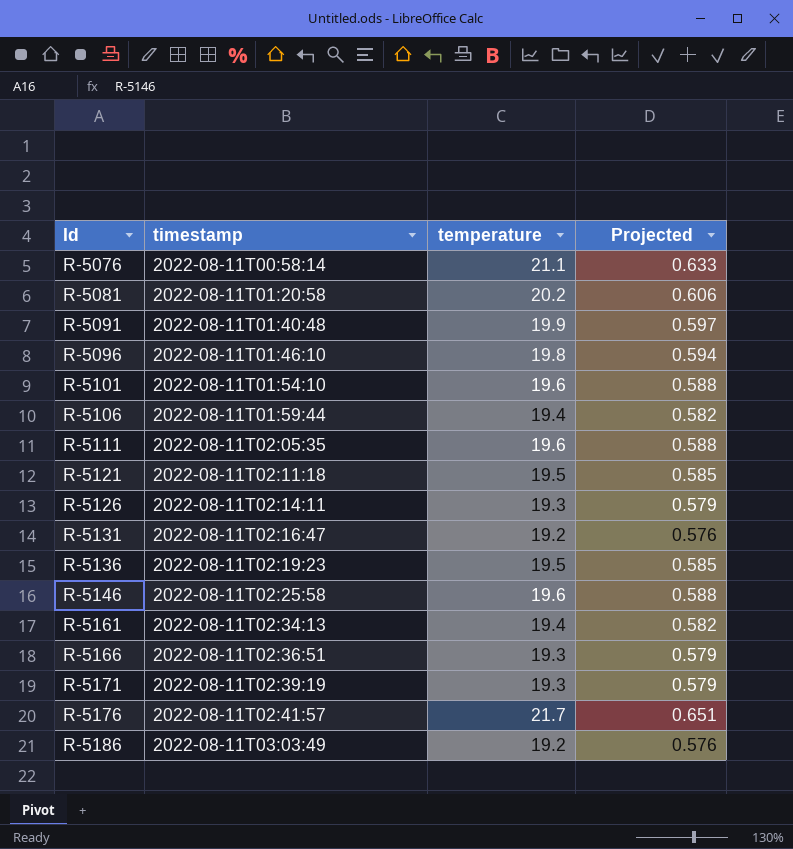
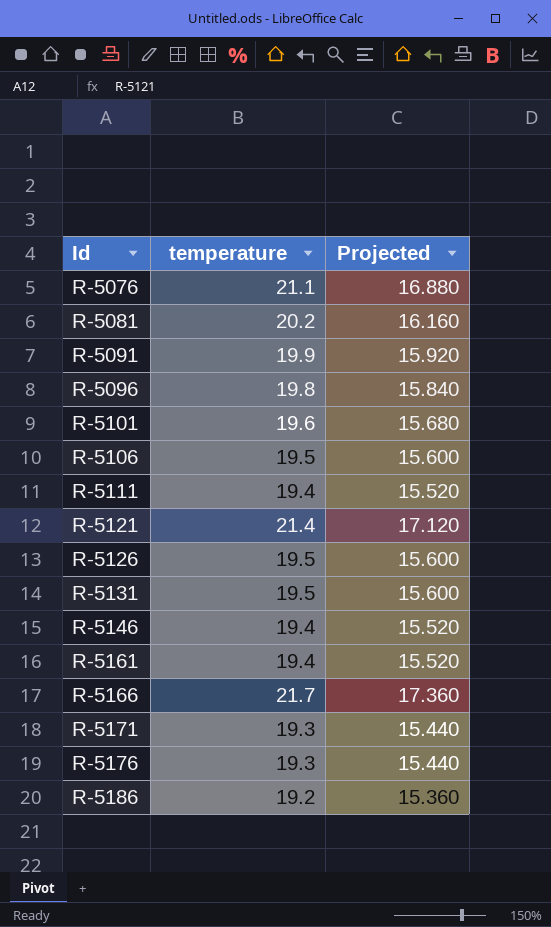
column timestamp | position: 2 -> none
column Projected | formula: [temperature] * 0.03 -> [temperature] * 0.8
row R-5136: 2022-08-11T02:19:23 | 19.5 | 0.585 -> none
R-5106 | temperature: 19.4 -> 19.5
R-5111 | temperature: 19.6 -> 19.4
R-5121 | temperature: 19.5 -> 21.4
R-5126 | temperature: 19.3 -> 19.5
R-5131 | temperature: 19.2 -> 19.5
R-5146 | temperature: 19.6 -> 19.4
R-5166 | temperature: 19.3 -> 21.7
R-5176 | temperature: 21.7 -> 19.3

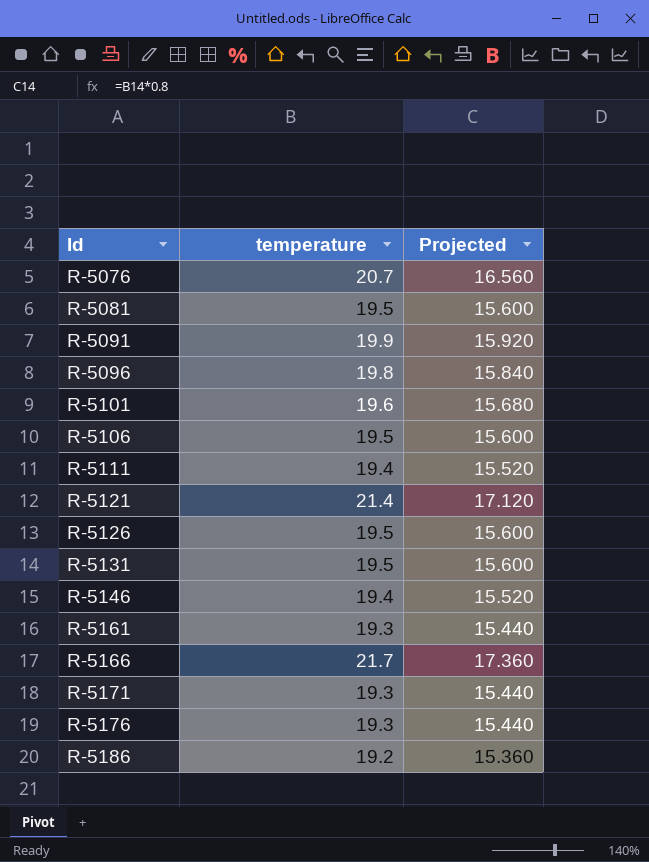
R-5076 | temperature: 21.1 -> 20.7
R-5076 | Projected: 16.880 -> 16.560
R-5081 | temperature: 20.2 -> 19.5
R-5081 | Projected: 16.160 -> 15.600
R-5161 | temperature: 19.4 -> 19.3
R-5161 | Projected: 15.520 -> 15.440

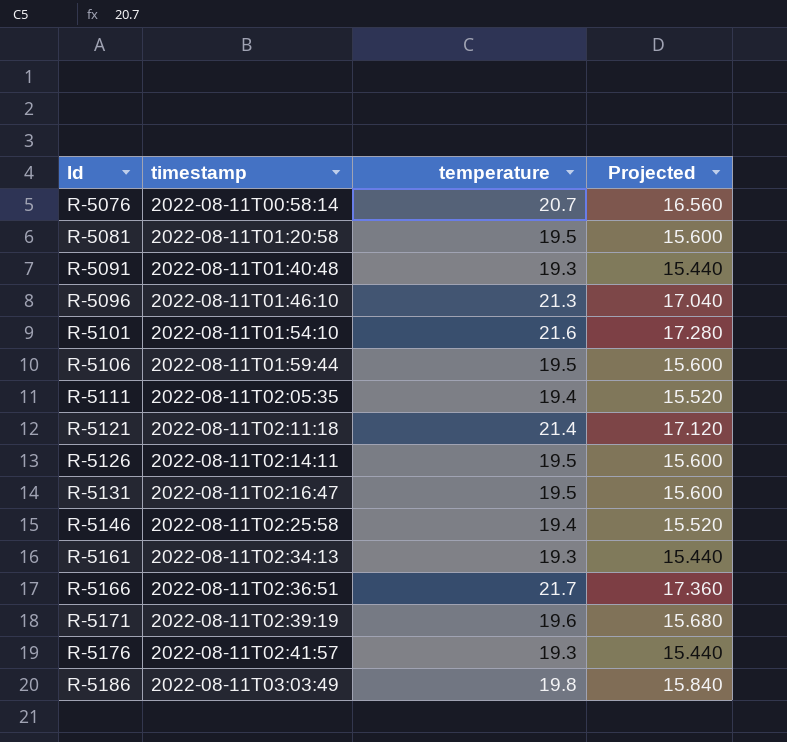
column timestamp | position: none -> 2
R-5091 | temperature: 19.9 -> 19.3
R-5091 | Projected: 15.920 -> 15.440
R-5096 | temperature: 19.8 -> 21.3
R-5096 | Projected: 15.840 -> 17.040
R-5101 | temperature: 19.6 -> 21.6
R-5101 | Projected: 15.680 -> 17.280
R-5171 | temperature: 19.3 -> 19.6
R-5171 | Projected: 15.440 -> 15.680
R-5186 | temperature: 19.2 -> 19.8
R-5186 | Projected: 15.360 -> 15.840

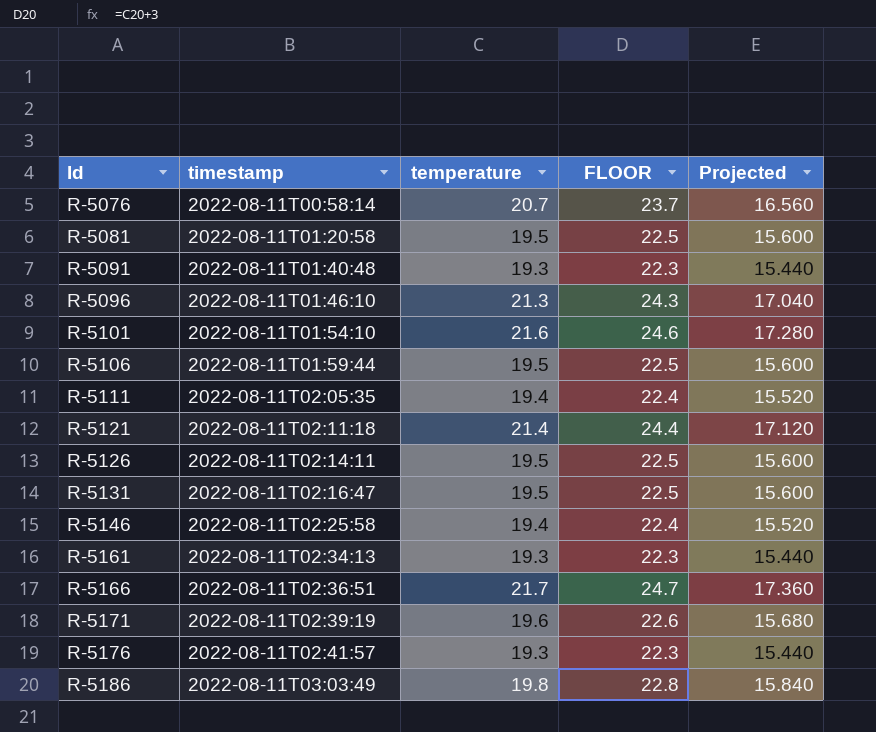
column FLOOR | formula: none -> [temperature] + 3

